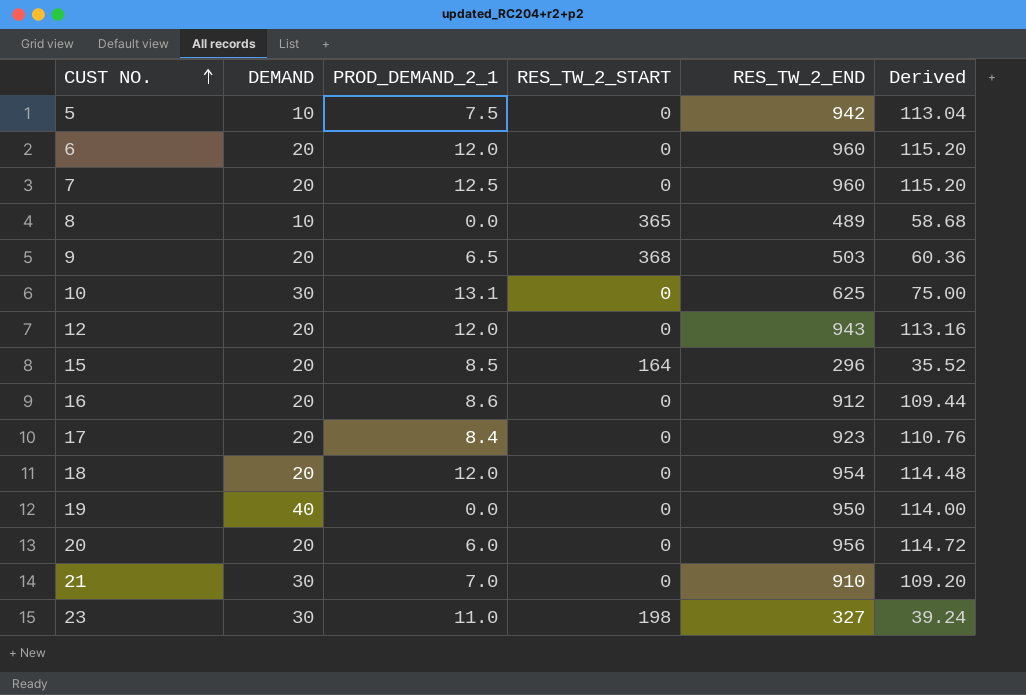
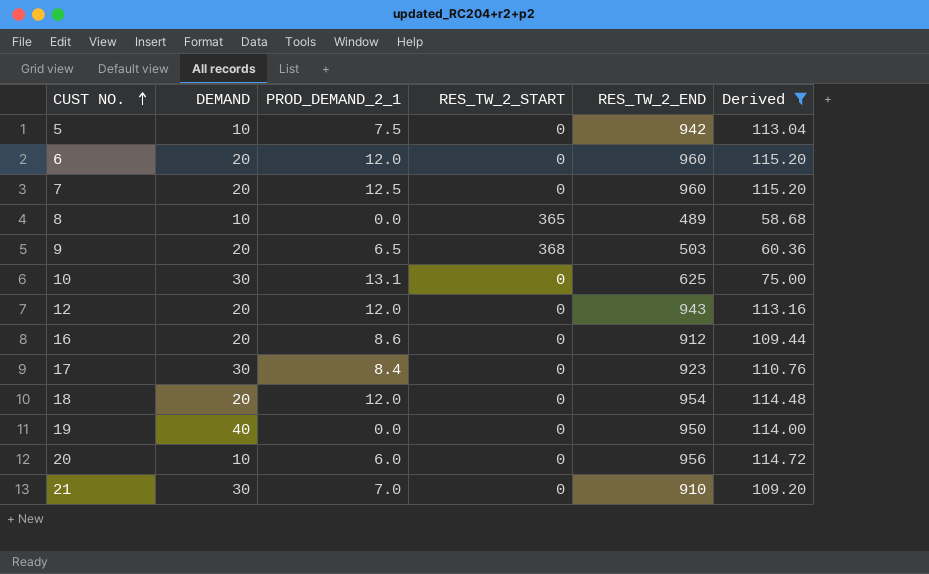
filter: none -> Derived >= 58.68
17 | DEMAND: 20 -> 30
20 | DEMAND: 20 -> 10

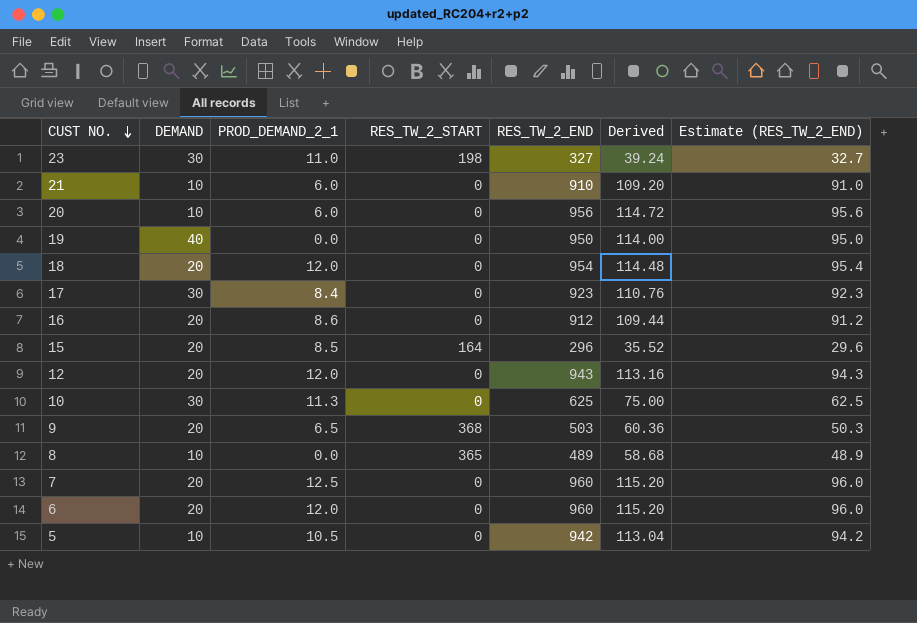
filter: Derived >= 58.68 -> none
row order: CUST NO. ascending -> CUST NO. descending
column Estimate (RES_TW_2_END) | formula: none -> [RES_TW_2_END] * 0.1
21 | DEMAND: 30 -> 10
21 | PROD_DEMAND_2_1: 7.0 -> 6.0
10 | PROD_DEMAND_2_1: 13.1 -> 11.3
5 | PROD_DEMAND_2_1: 7.5 -> 10.5

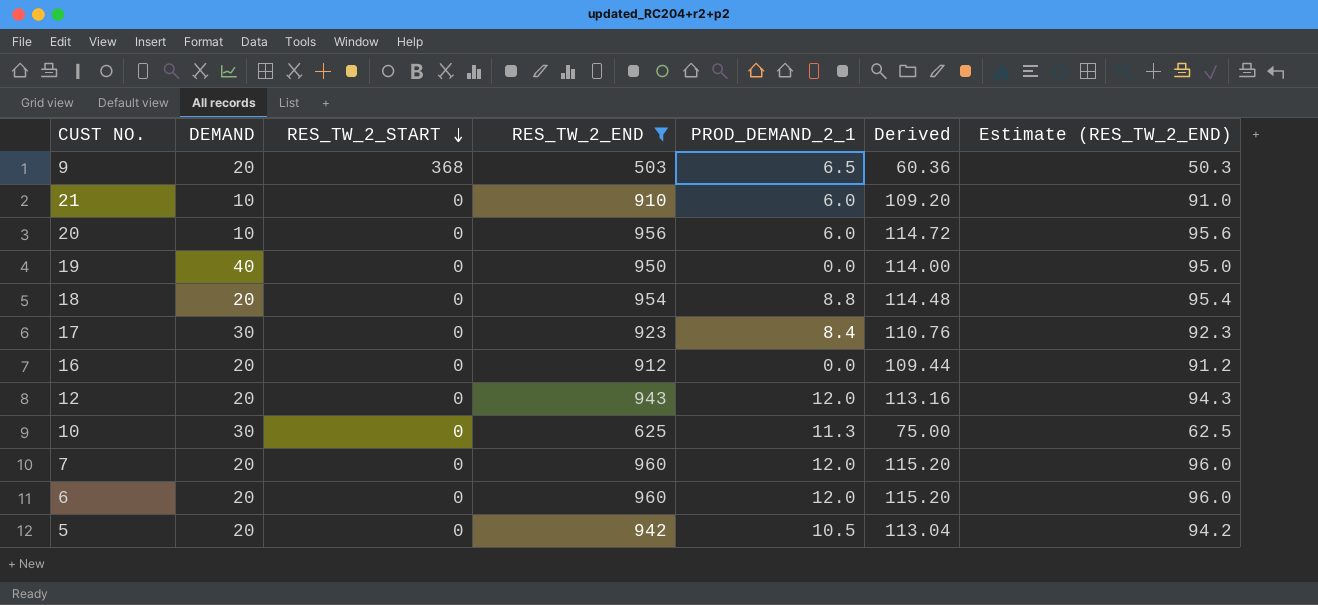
filter: none -> RES_TW_2_END >= 503
row order: CUST NO. descending -> RES_TW_2_START descending
column PROD_DEMAND_2_1 | position: 3 -> 5
18 | PROD_DEMAND_2_1: 12.0 -> 8.8
16 | PROD_DEMAND_2_1: 8.6 -> 0.0
7 | PROD_DEMAND_2_1: 12.5 -> 12.0
5 | DEMAND: 10 -> 20

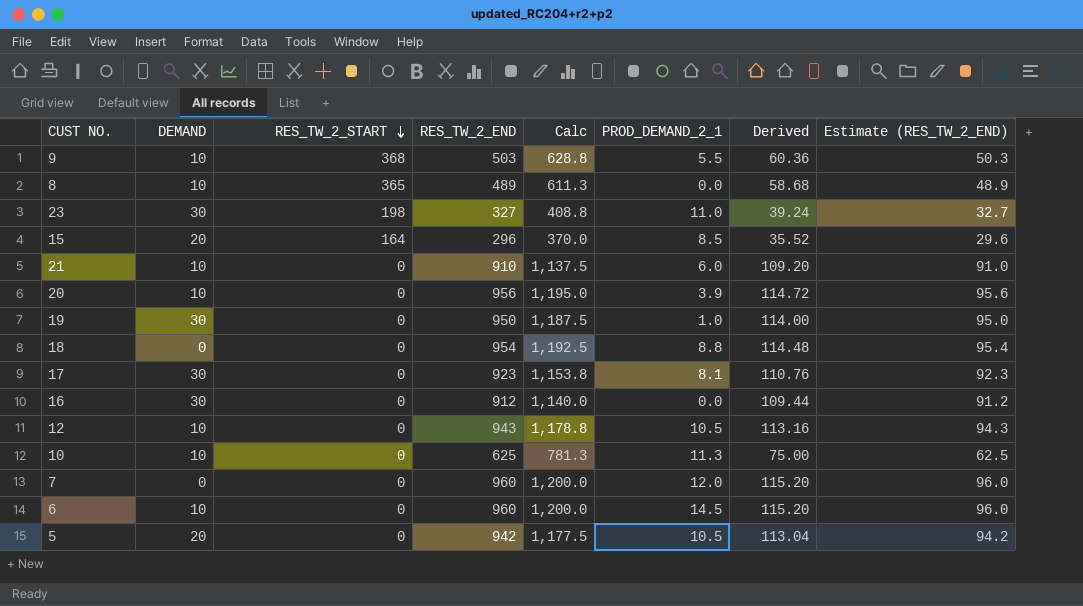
filter: RES_TW_2_END >= 503 -> none
column Calc | formula: none -> [RES_TW_2_END] * 1.25
9 | DEMAND: 20 -> 10
9 | PROD_DEMAND_2_1: 6.5 -> 5.5
20 | PROD_DEMAND_2_1: 6.0 -> 3.9
19 | DEMAND: 40 -> 30
19 | PROD_DEMAND_2_1: 0.0 -> 1.0
18 | DEMAND: 20 -> 0
17 | PROD_DEMAND_2_1: 8.4 -> 8.1
16 | DEMAND: 20 -> 30
12 | DEMAND: 20 -> 10
12 | PROD_DEMAND_2_1: 12.0 -> 10.5
10 | DEMAND: 30 -> 10
7 | DEMAND: 20 -> 0
6 | DEMAND: 20 -> 10
6 | PROD_DEMAND_2_1: 12.0 -> 14.5

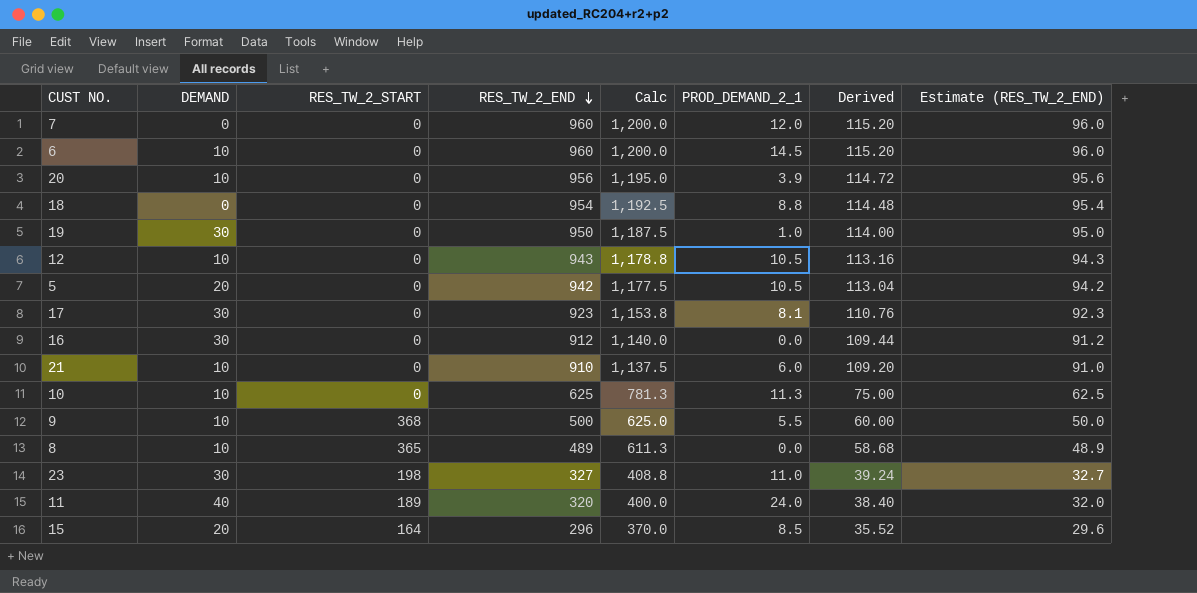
row order: RES_TW_2_START descending -> RES_TW_2_END descending
9 | RES_TW_2_END: 503 -> 500
9 | Calc: 628.8 -> 625.0
9 | Derived: 60.36 -> 60.00
9 | Estimate (RES_TW_2_END): 50.3 -> 50.0
row 11: none -> 40 | 189 | 320 | 400.0 | 24.0 | 38.40 | 32.0

